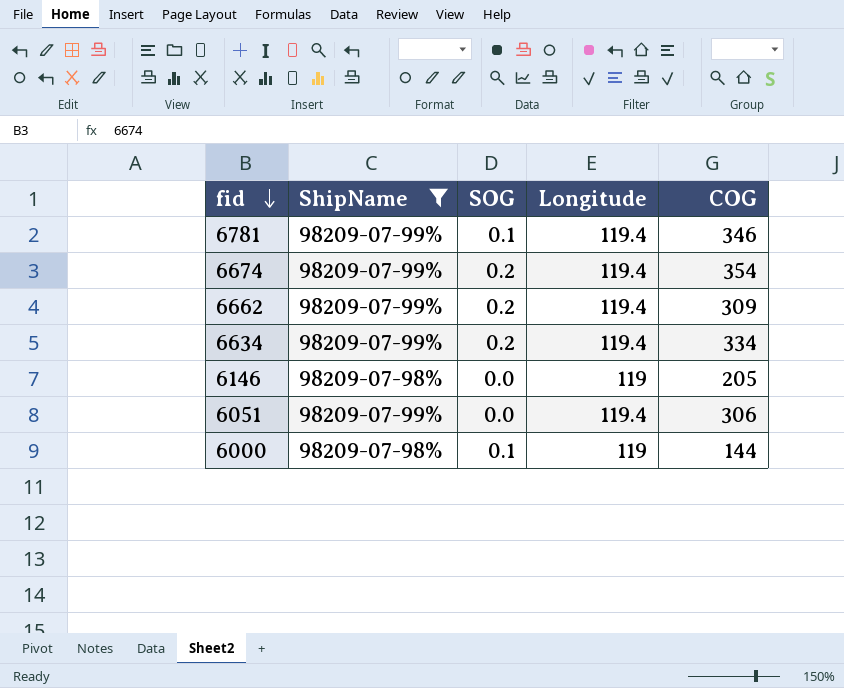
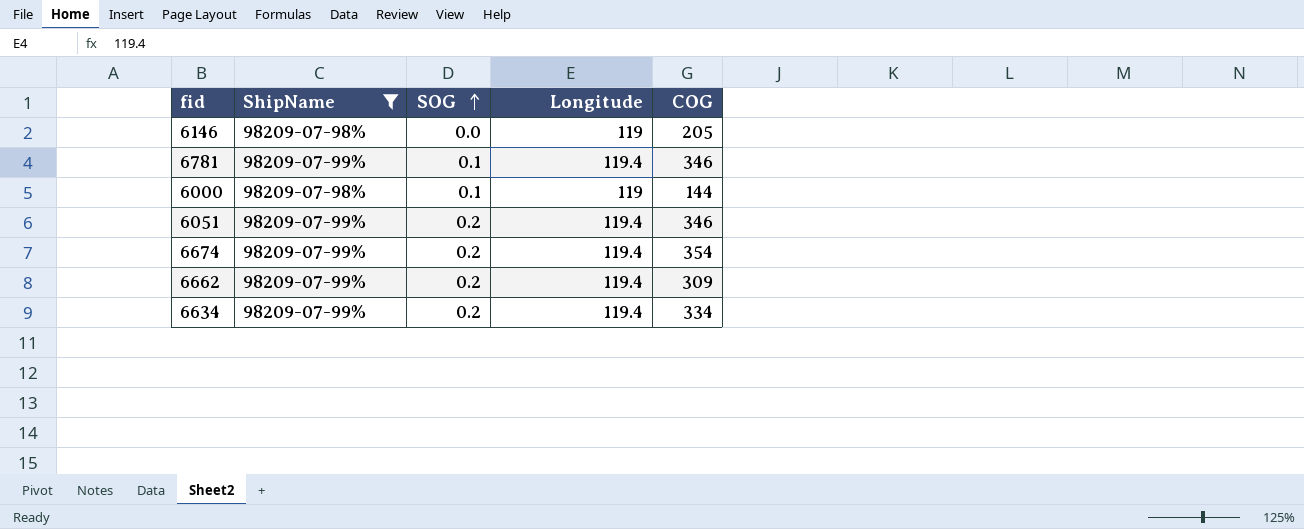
row order: fid descending -> SOG ascending
6051 | SOG: 0.0 -> 0.2
6051 | COG: 306 -> 346

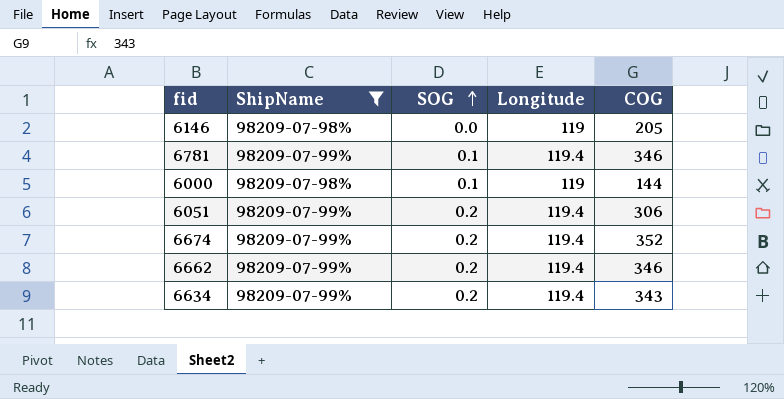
6051 | COG: 346 -> 306
6674 | COG: 354 -> 352
6662 | COG: 309 -> 346
6634 | COG: 334 -> 343

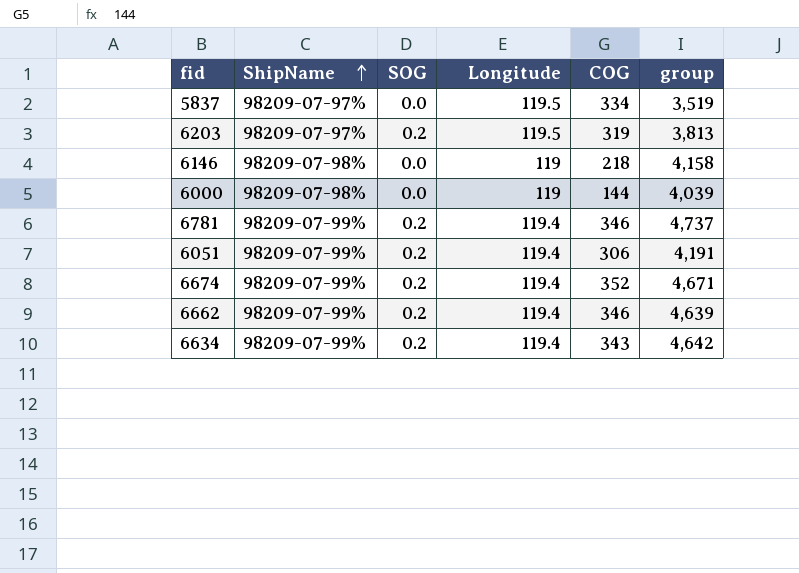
filter: ShipName != 98209-07-97% -> none
row order: SOG ascending -> ShipName ascending
column group | position: none -> 6
6146 | COG: 205 -> 218
6000 | SOG: 0.1 -> 0.0
6781 | SOG: 0.1 -> 0.2

